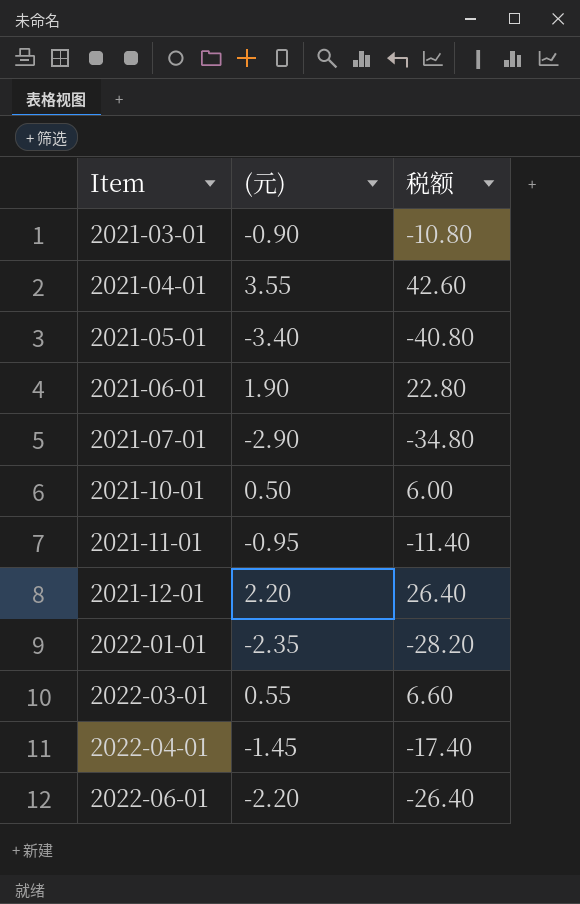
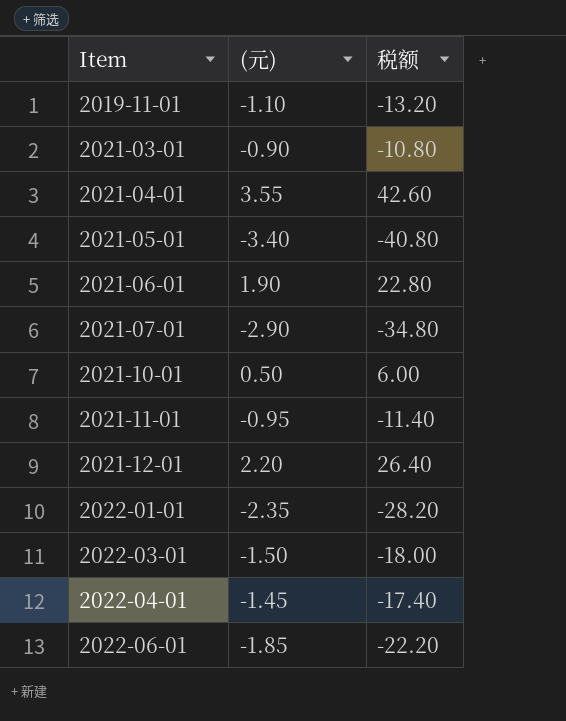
row 2019-11-01: none -> -1.10 | -13.20
2022-03-01 | (元): 0.55 -> -1.50
2022-03-01 | 税额: 6.60 -> -18.00
2022-06-01 | (元): -2.20 -> -1.85
2022-06-01 | 税额: -26.40 -> -22.20

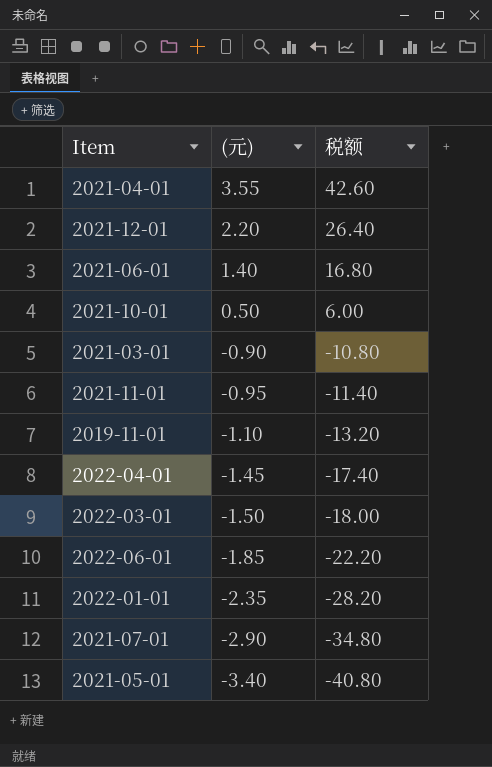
row order: Item ascending -> (元) descending
2021-06-01 | (元): 1.90 -> 1.40
2021-06-01 | 税额: 22.80 -> 16.80

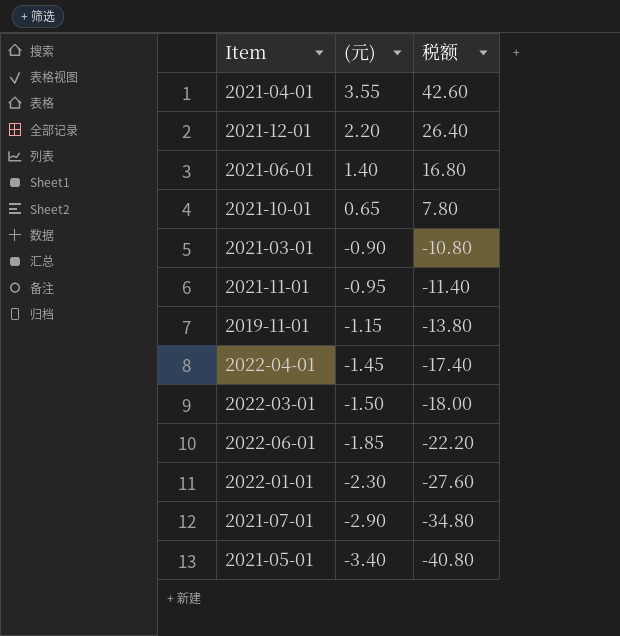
2021-10-01 | (元): 0.50 -> 0.65
2021-10-01 | 税额: 6.00 -> 7.80
2019-11-01 | (元): -1.10 -> -1.15
2019-11-01 | 税额: -13.20 -> -13.80
2022-01-01 | (元): -2.35 -> -2.30
2022-01-01 | 税额: -28.20 -> -27.60

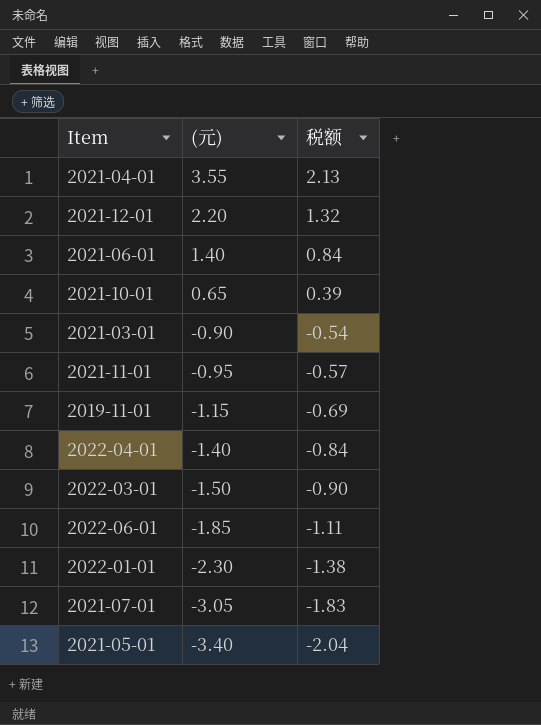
column 税额 | formula: [(元)] * 12 -> [(元)] * 0.6
2022-04-01 | (元): -1.45 -> -1.40
2021-07-01 | (元): -2.90 -> -3.05

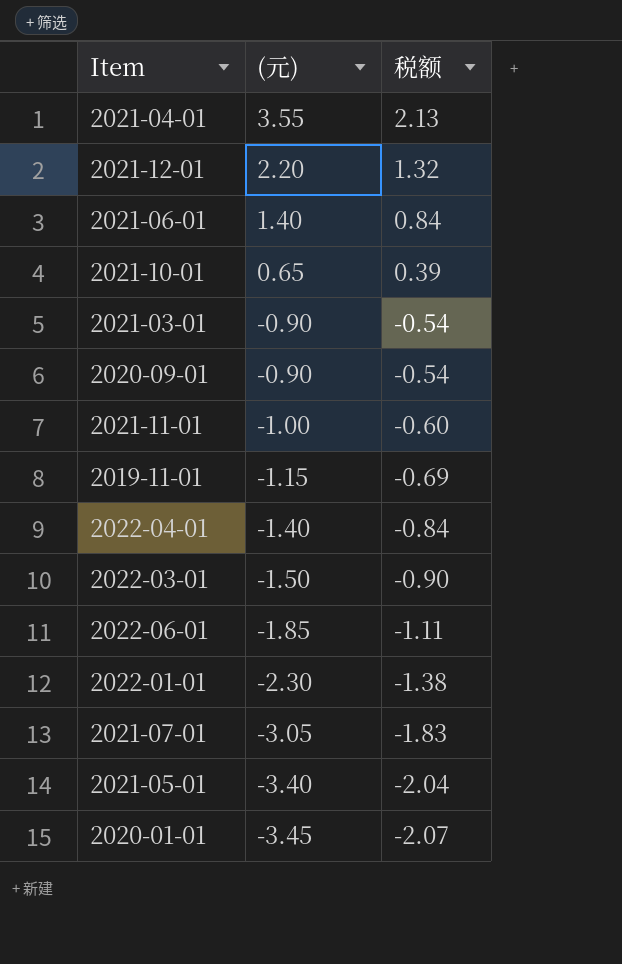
row 2020-09-01: none -> -0.90 | -0.54
2021-11-01 | (元): -0.95 -> -1.00
2021-11-01 | 税额: -0.57 -> -0.60
row 2020-01-01: none -> -3.45 | -2.07

